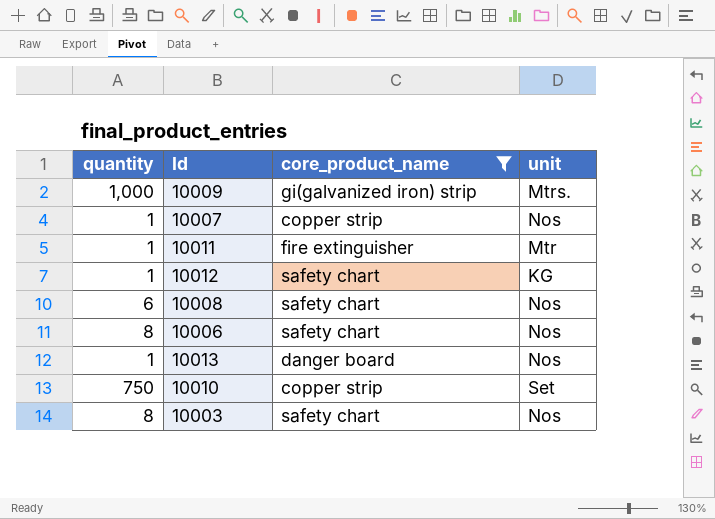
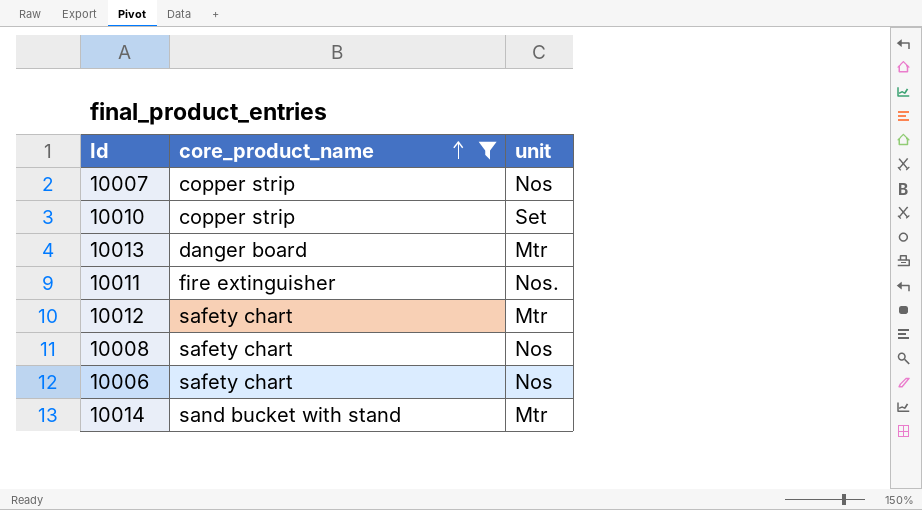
row order: none -> core_product_name ascending
column quantity | position: 1 -> none
row 10009: 1,000 | gi(galvanized iron) strip | Mtrs. -> none
row 10003: 8 | safety chart | Nos -> none
10013 | unit: Nos -> Mtr
10011 | unit: Mtr -> Nos.
10012 | unit: KG -> Mtr
row 10014: none -> sand bucket with stand | Mtr

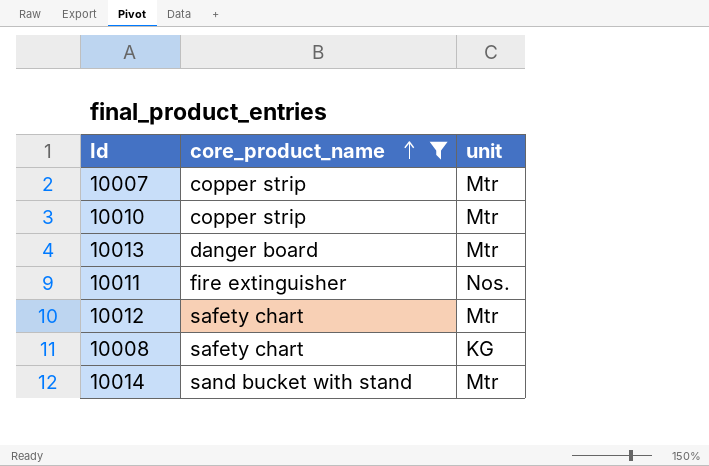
row 10006: safety chart | Nos -> none
10007 | unit: Nos -> Mtr
10010 | unit: Set -> Mtr
10008 | unit: Nos -> KG

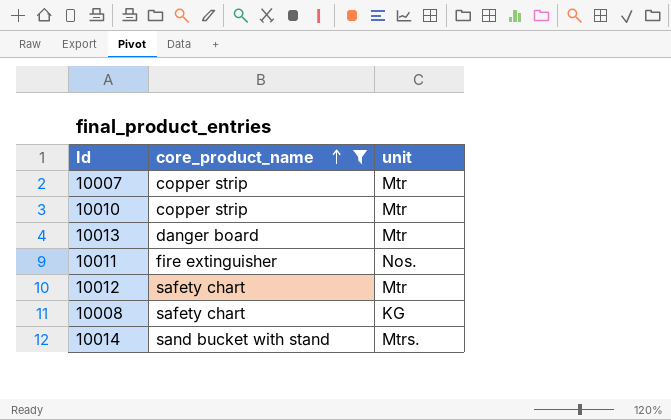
10014 | unit: Mtr -> Mtrs.

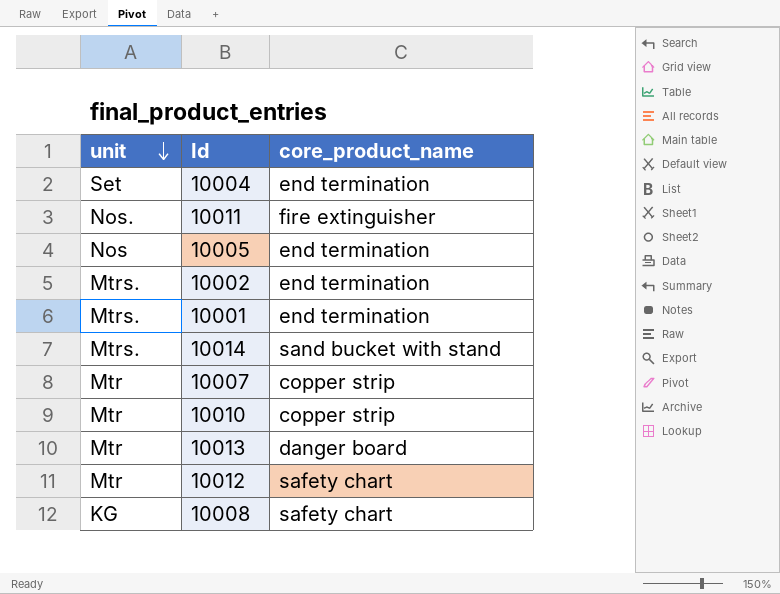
filter: core_product_name != end termination -> none
row order: core_product_name ascending -> unit descending
column unit | position: 3 -> 1

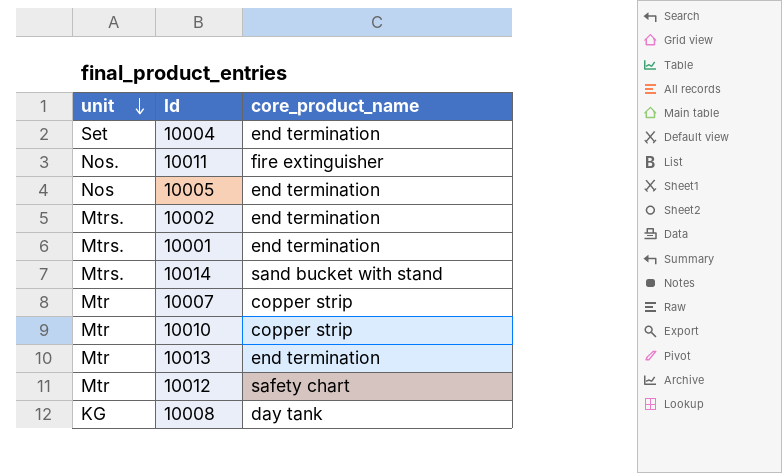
10013 | core_product_name: danger board -> end termination
10008 | core_product_name: safety chart -> day tank

